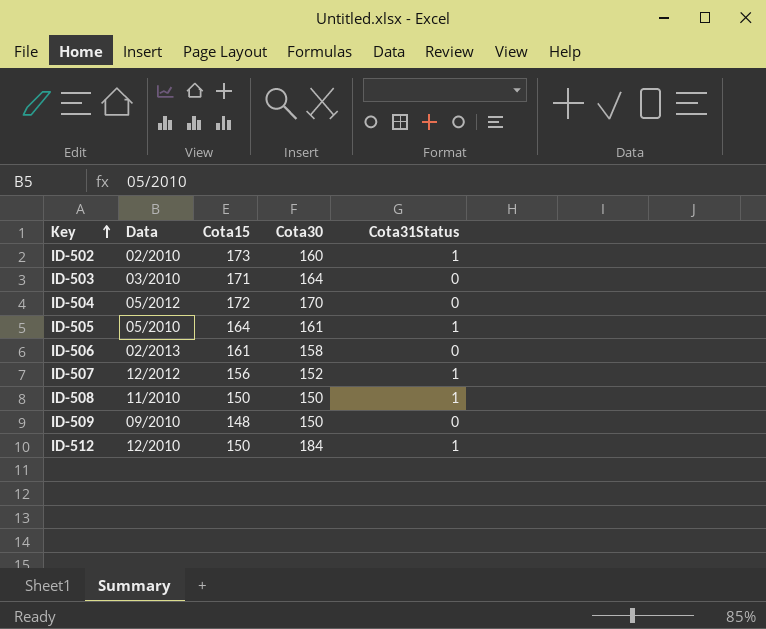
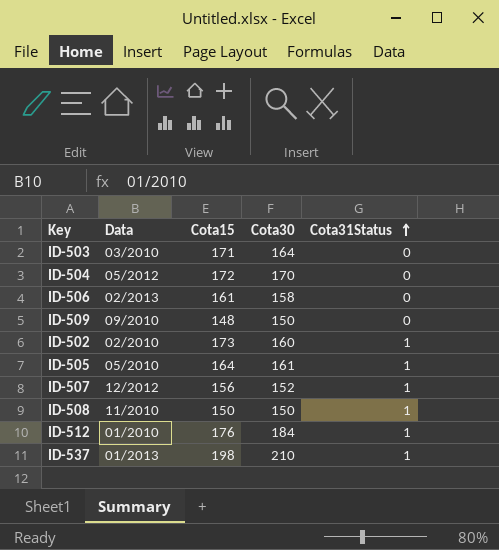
row order: Key ascending -> Cota31Status ascending
ID-512 | Data: 12/2010 -> 01/2010
ID-512 | Cota15: 150 -> 176
row ID-537: none -> 01/2013 | 198 | 210 | 1

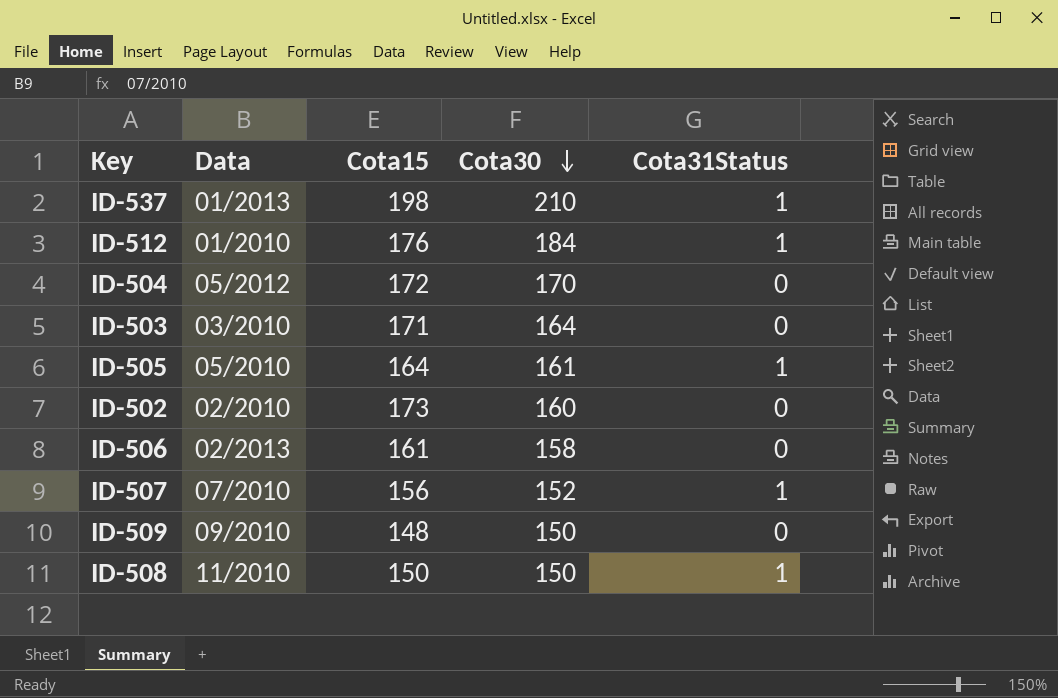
row order: Cota31Status ascending -> Cota30 descending
ID-502 | Cota31Status: 1 -> 0
ID-507 | Data: 12/2012 -> 07/2010

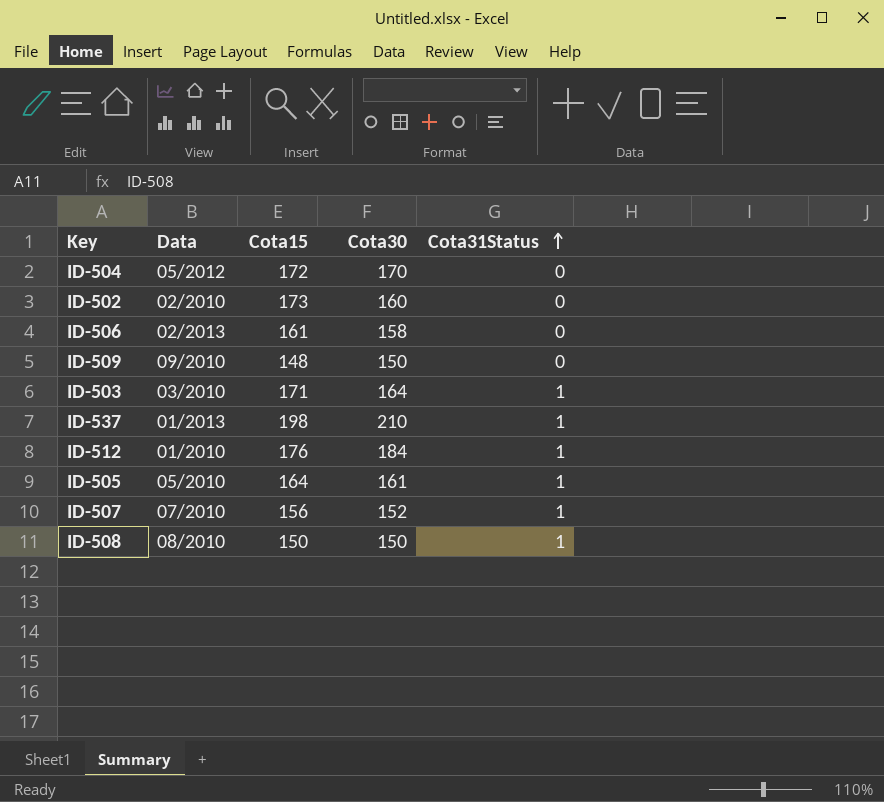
row order: Cota30 descending -> Cota31Status ascending
ID-503 | Cota31Status: 0 -> 1
ID-508 | Data: 11/2010 -> 08/2010

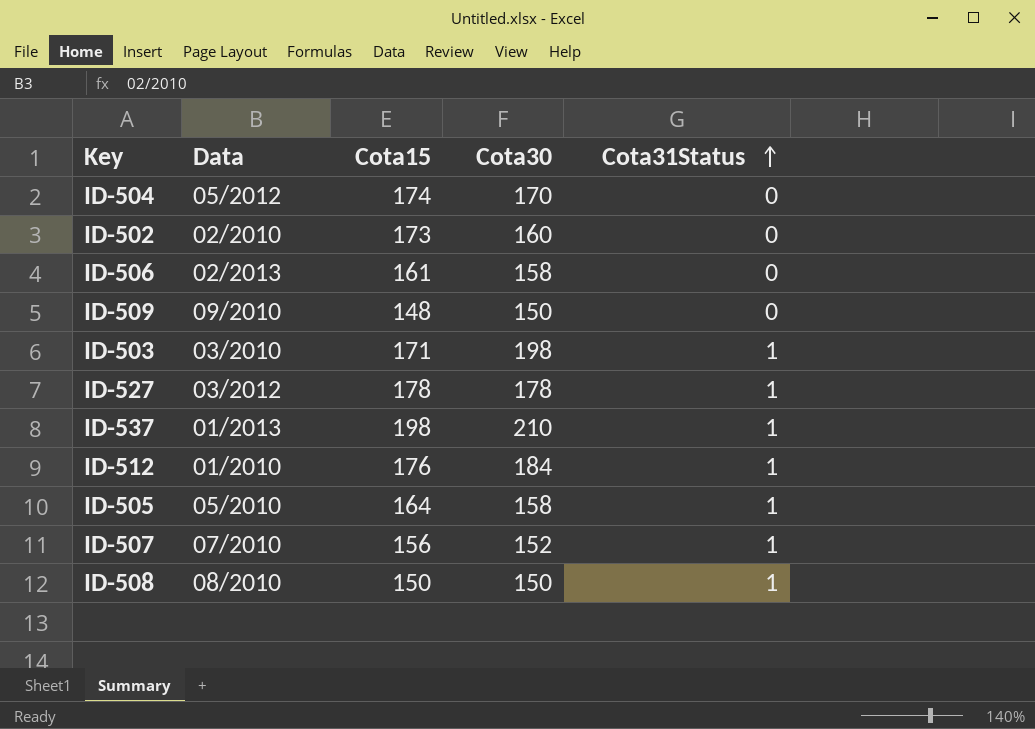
ID-504 | Cota15: 172 -> 174
ID-503 | Cota30: 164 -> 198
row ID-527: none -> 03/2012 | 178 | 178 | 1
ID-505 | Cota30: 161 -> 158

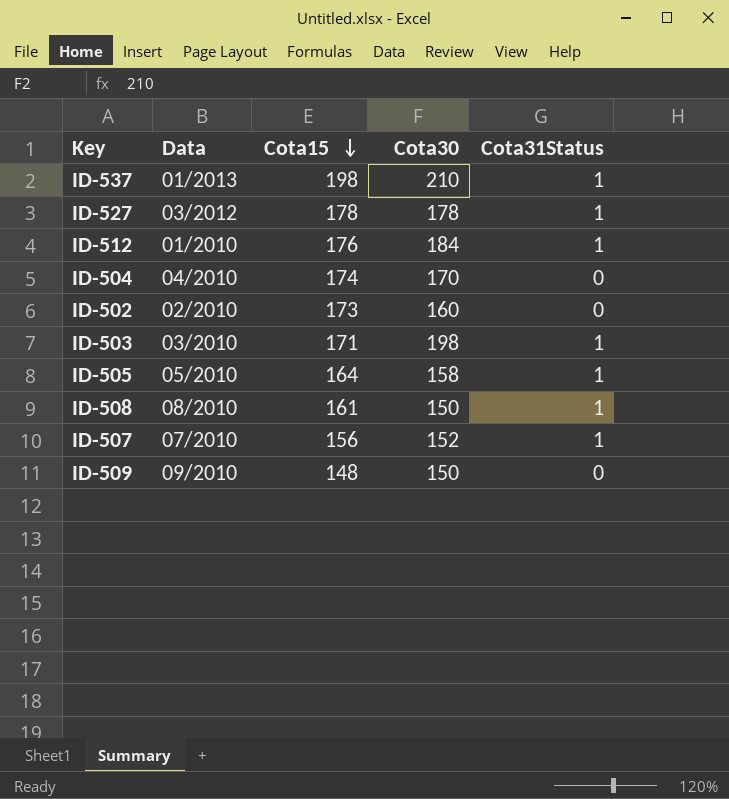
row order: Cota31Status ascending -> Cota15 descending
row ID-506: 02/2013 | 161 | 158 | 0 -> none
ID-504 | Data: 05/2012 -> 04/2010
ID-508 | Cota15: 150 -> 161

